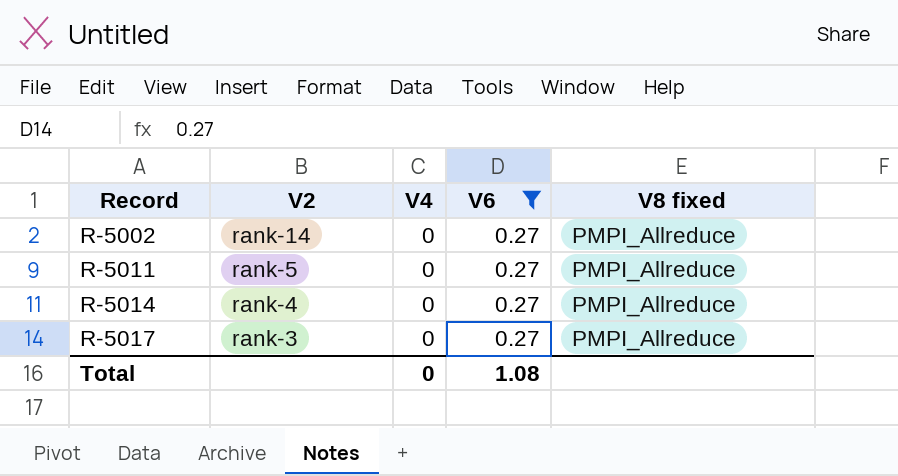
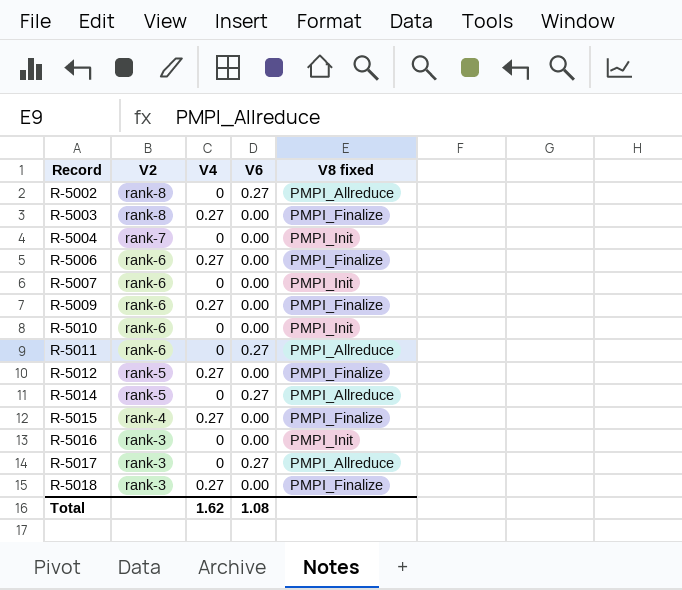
filter: V6 = 0.27 -> none
R-5002 | V2: rank-14 -> rank-8
R-5011 | V2: rank-5 -> rank-6
R-5014 | V2: rank-4 -> rank-5
Total | V4: 0 -> 1.62

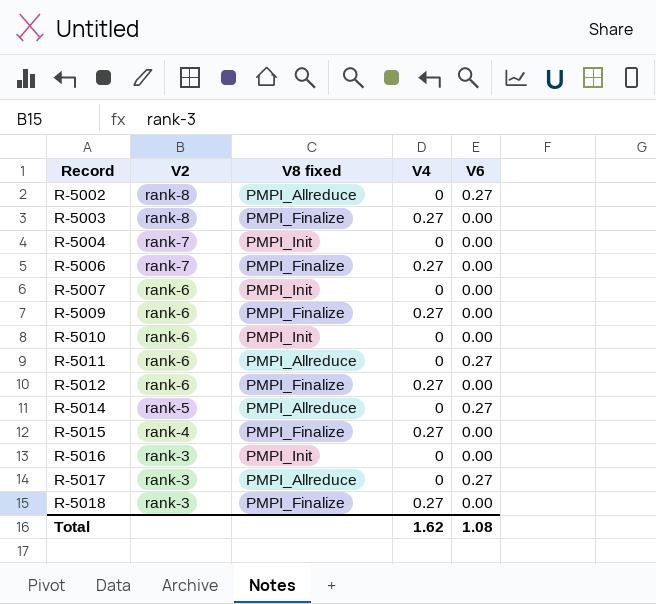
column V8 fixed | position: 5 -> 3
R-5006 | V2: rank-6 -> rank-7
R-5012 | V2: rank-5 -> rank-6

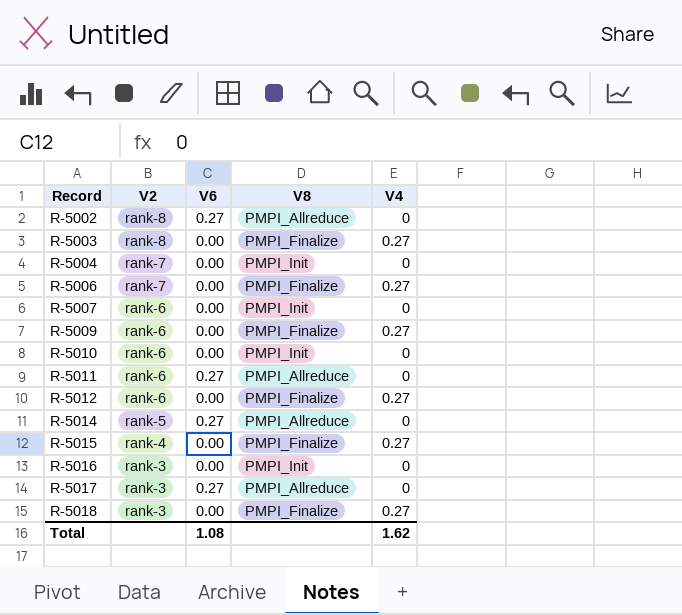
column V6 | position: 5 -> 3
column name: V8 fixed -> V8

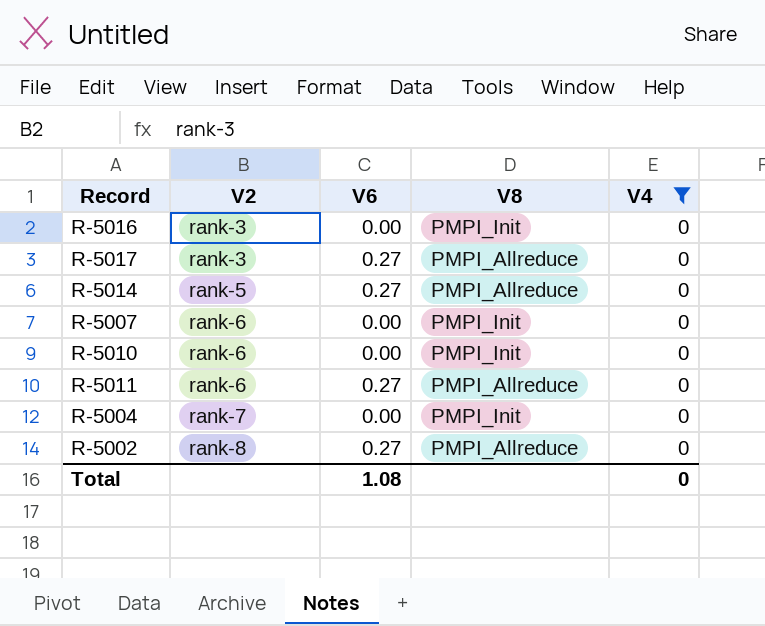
filter: none -> V4 = 0
row order: Record ascending -> V2 ascending
Total | V4: 1.62 -> 0

